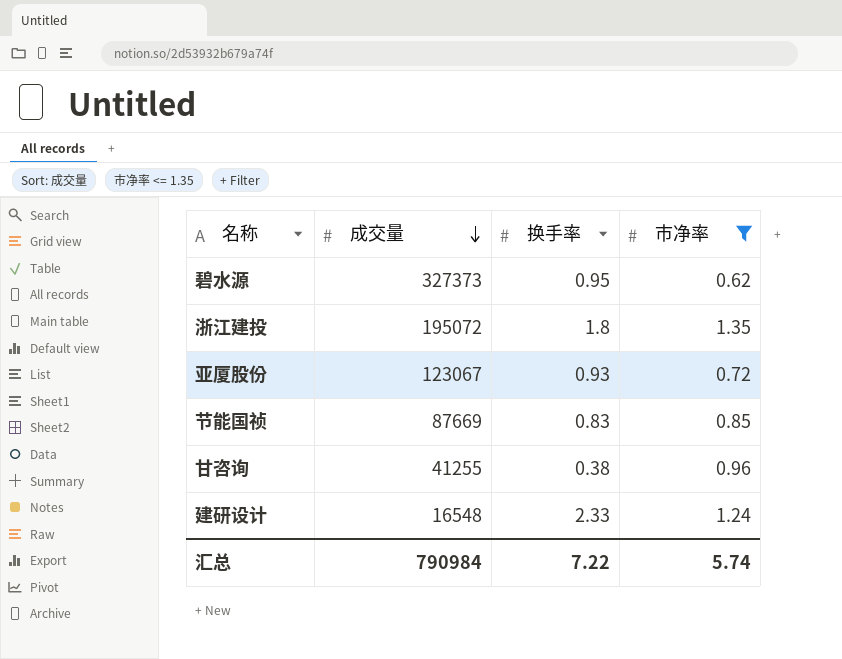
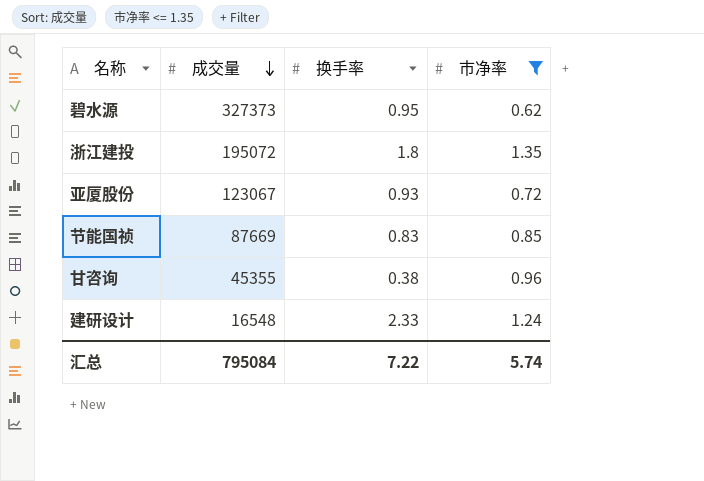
甘咨询 | 成交量: 41255 -> 45355
汇总 | 成交量: 790984 -> 795084

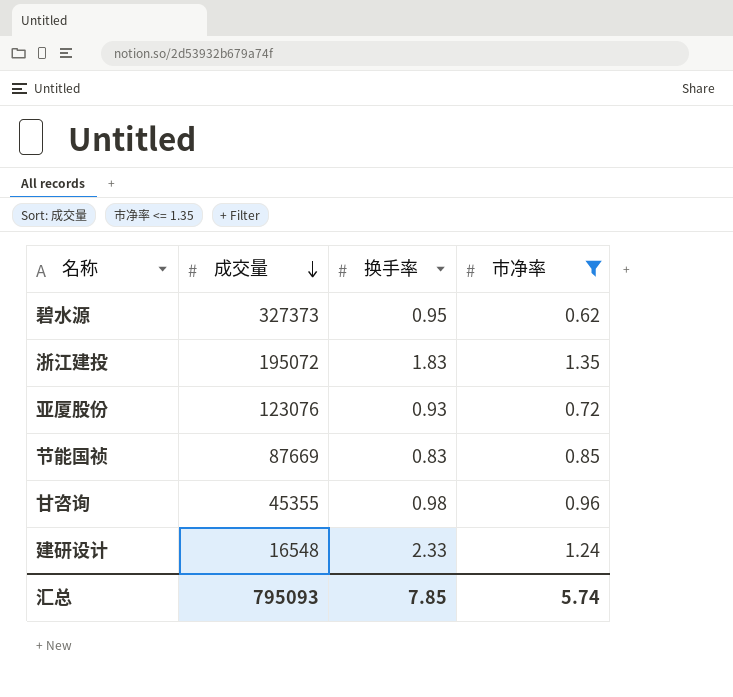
浙江建投 | 换手率: 1.8 -> 1.83
亚厦股份 | 成交量: 123067 -> 123076
甘咨询 | 换手率: 0.38 -> 0.98
汇总 | 成交量: 795084 -> 795093
汇总 | 换手率: 7.22 -> 7.85

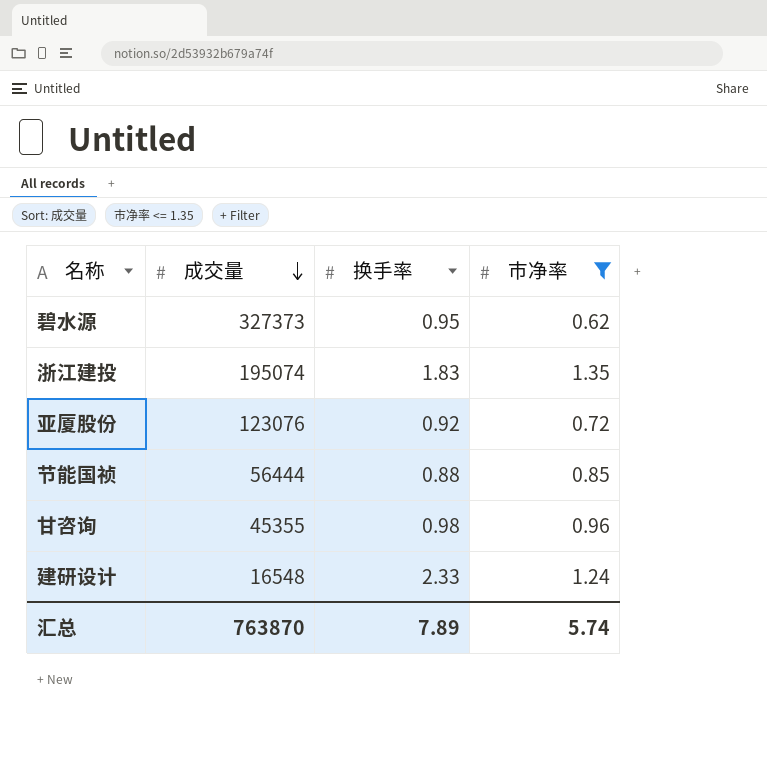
浙江建投 | 成交量: 195072 -> 195074
亚厦股份 | 换手率: 0.93 -> 0.92
节能国祯 | 成交量: 87669 -> 56444
节能国祯 | 换手率: 0.83 -> 0.88
汇总 | 成交量: 795093 -> 763870
汇总 | 换手率: 7.85 -> 7.89

